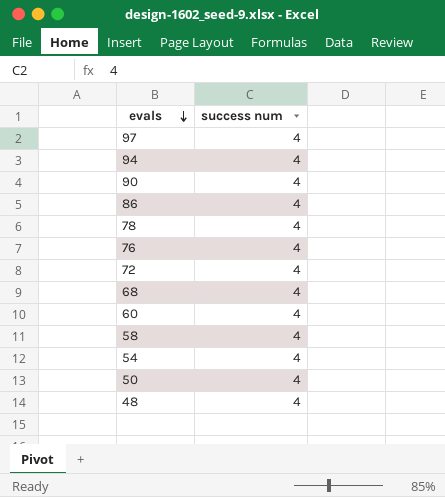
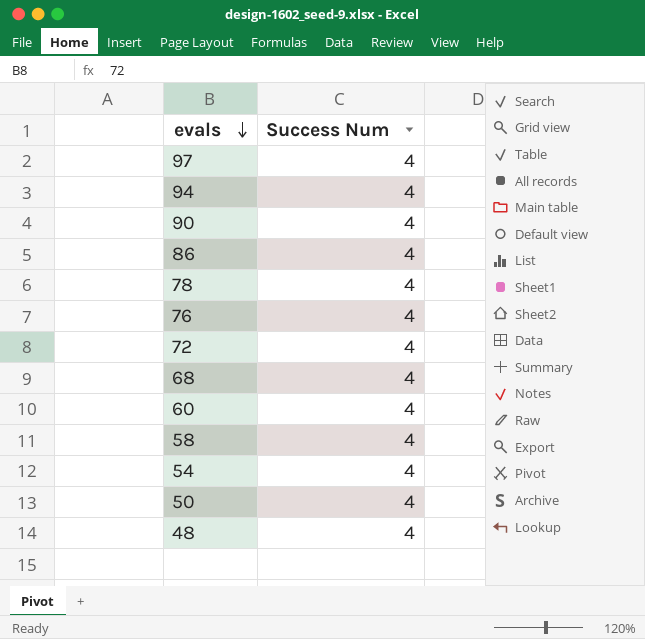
column name: success num -> Success Num

